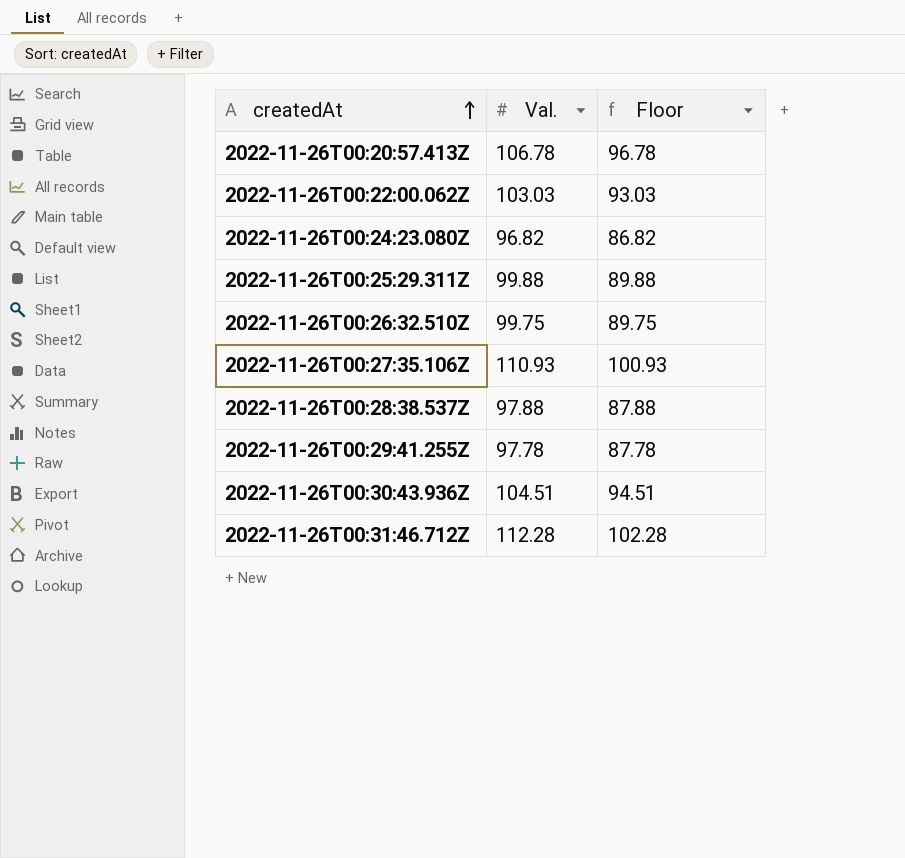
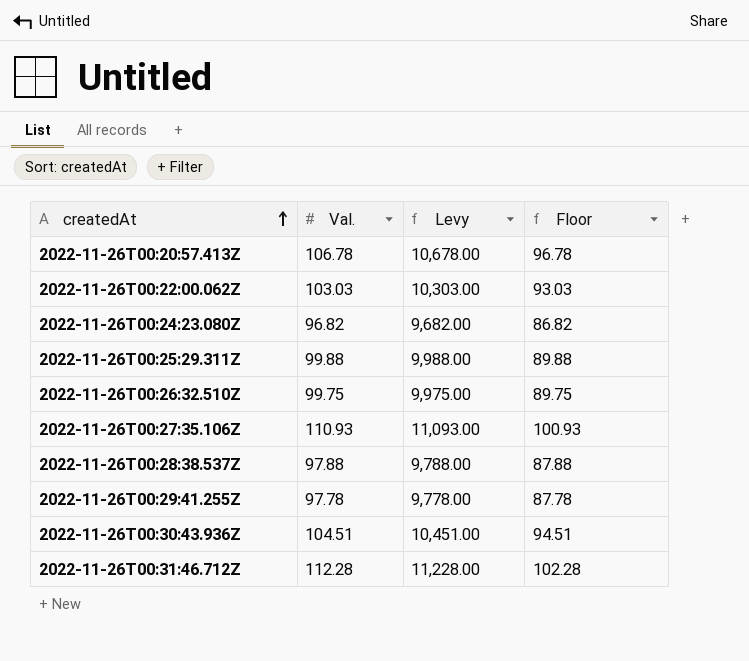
column Levy | formula: none -> [Val.] * 100

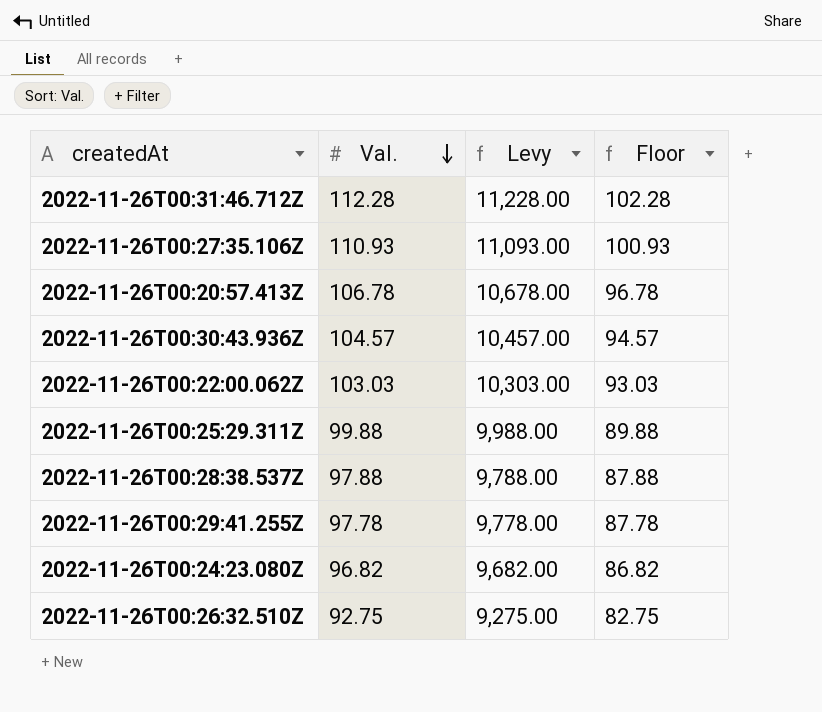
row order: createdAt ascending -> Val. descending
2022-11-26T00:30:43.936Z | Val.: 104.51 -> 104.57
2022-11-26T00:30:43.936Z | Levy: 10,451.00 -> 10,457.00
2022-11-26T00:30:43.936Z | Floor: 94.51 -> 94.57
2022-11-26T00:26:32.510Z | Val.: 99.75 -> 92.75
2022-11-26T00:26:32.510Z | Levy: 9,975.00 -> 9,275.00
2022-11-26T00:26:32.510Z | Floor: 89.75 -> 82.75

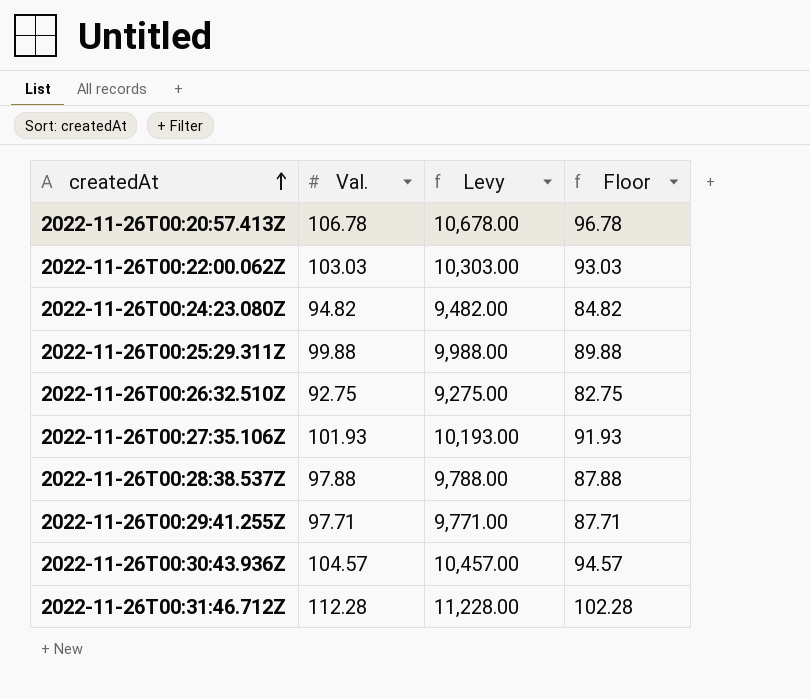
row order: Val. descending -> createdAt ascending
2022-11-26T00:24:23.080Z | Val.: 96.82 -> 94.82
2022-11-26T00:24:23.080Z | Levy: 9,682.00 -> 9,482.00
2022-11-26T00:24:23.080Z | Floor: 86.82 -> 84.82
2022-11-26T00:27:35.106Z | Val.: 110.93 -> 101.93
2022-11-26T00:27:35.106Z | Levy: 11,093.00 -> 10,193.00
2022-11-26T00:27:35.106Z | Floor: 100.93 -> 91.93
2022-11-26T00:29:41.255Z | Val.: 97.78 -> 97.71
2022-11-26T00:29:41.255Z | Levy: 9,778.00 -> 9,771.00
2022-11-26T00:29:41.255Z | Floor: 87.78 -> 87.71

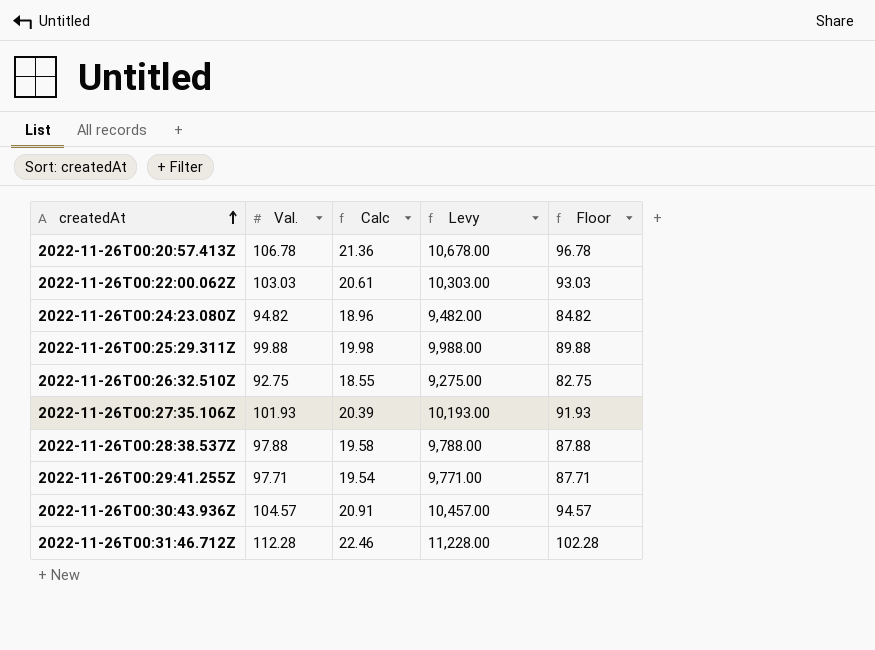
column Calc | formula: none -> [Val.] * 0.2

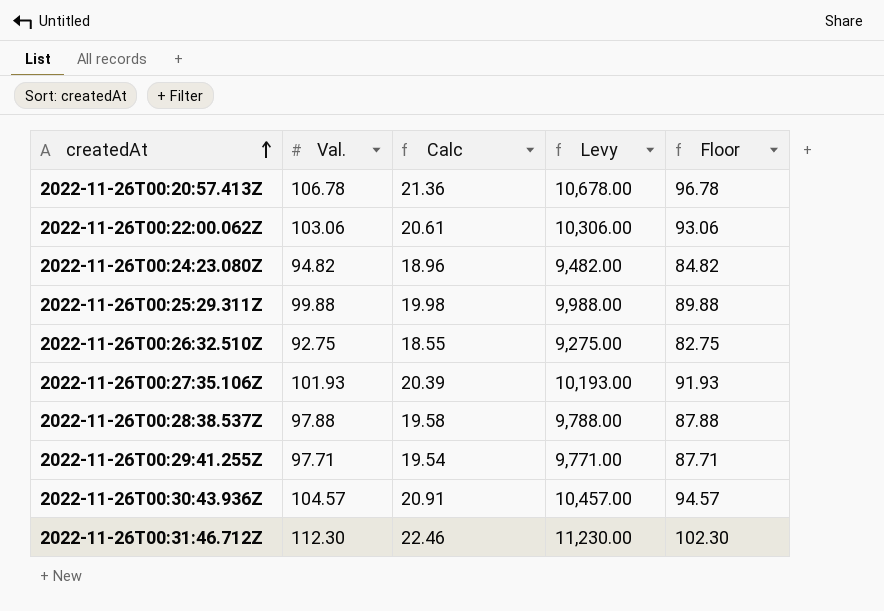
2022-11-26T00:22:00.062Z | Val.: 103.03 -> 103.06
2022-11-26T00:22:00.062Z | Levy: 10,303.00 -> 10,306.00
2022-11-26T00:22:00.062Z | Floor: 93.03 -> 93.06
2022-11-26T00:31:46.712Z | Val.: 112.28 -> 112.30
2022-11-26T00:31:46.712Z | Levy: 11,228.00 -> 11,230.00
2022-11-26T00:31:46.712Z | Floor: 102.28 -> 102.30

